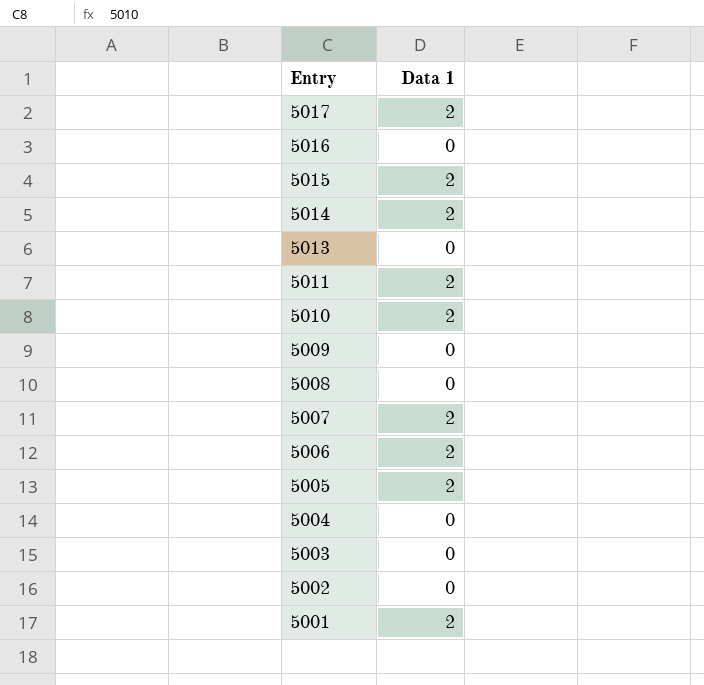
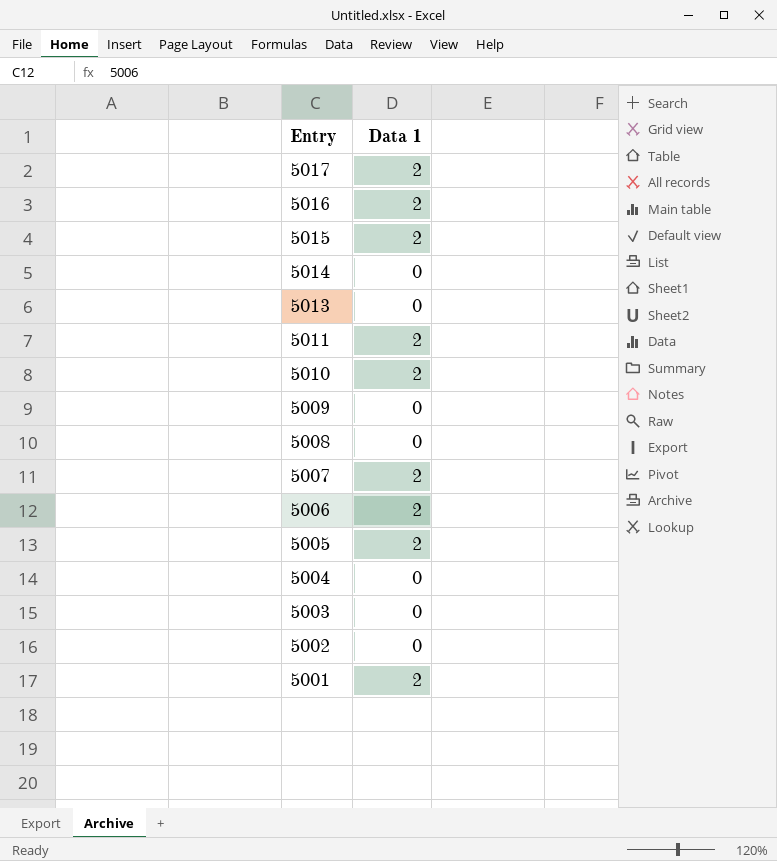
5016 | Data 1: 0 -> 2
5014 | Data 1: 2 -> 0

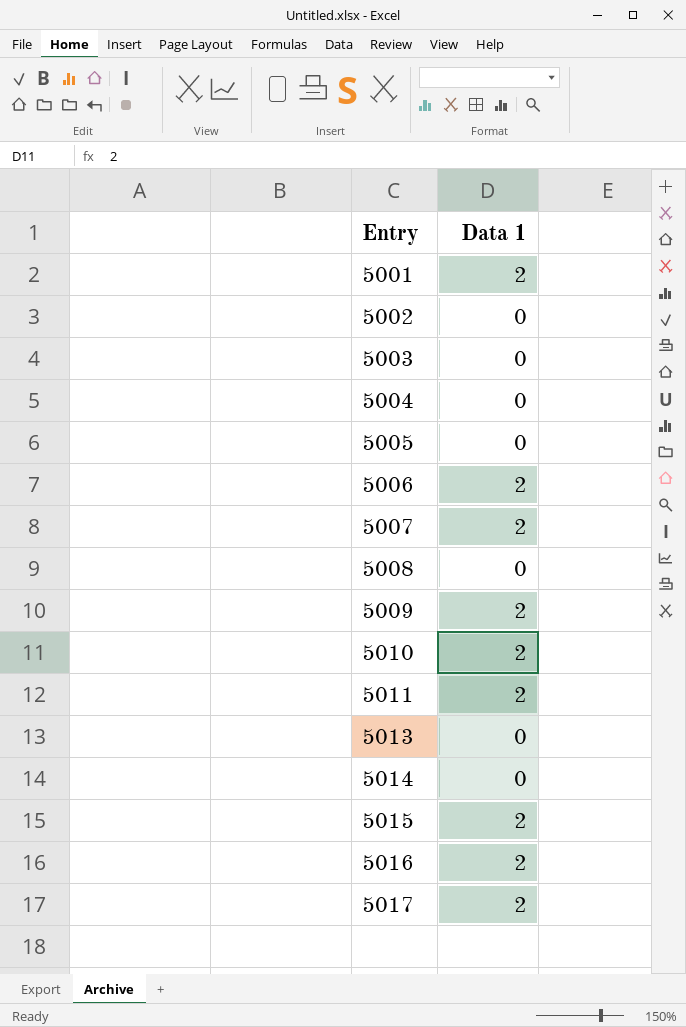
row order: Entry descending -> Entry ascending
5005 | Data 1: 2 -> 0
5009 | Data 1: 0 -> 2

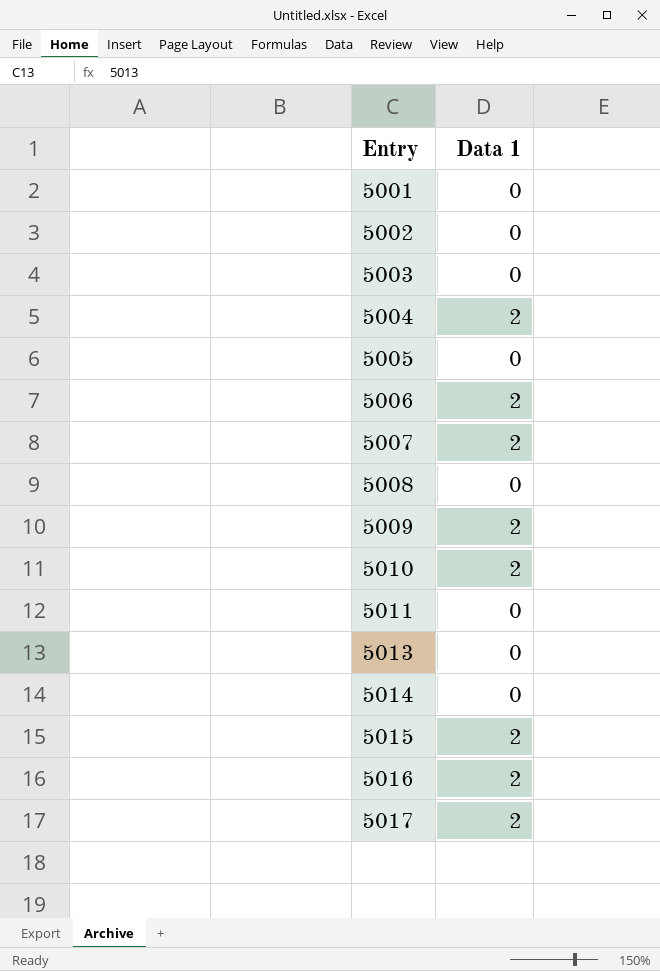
5001 | Data 1: 2 -> 0
5004 | Data 1: 0 -> 2
5011 | Data 1: 2 -> 0

